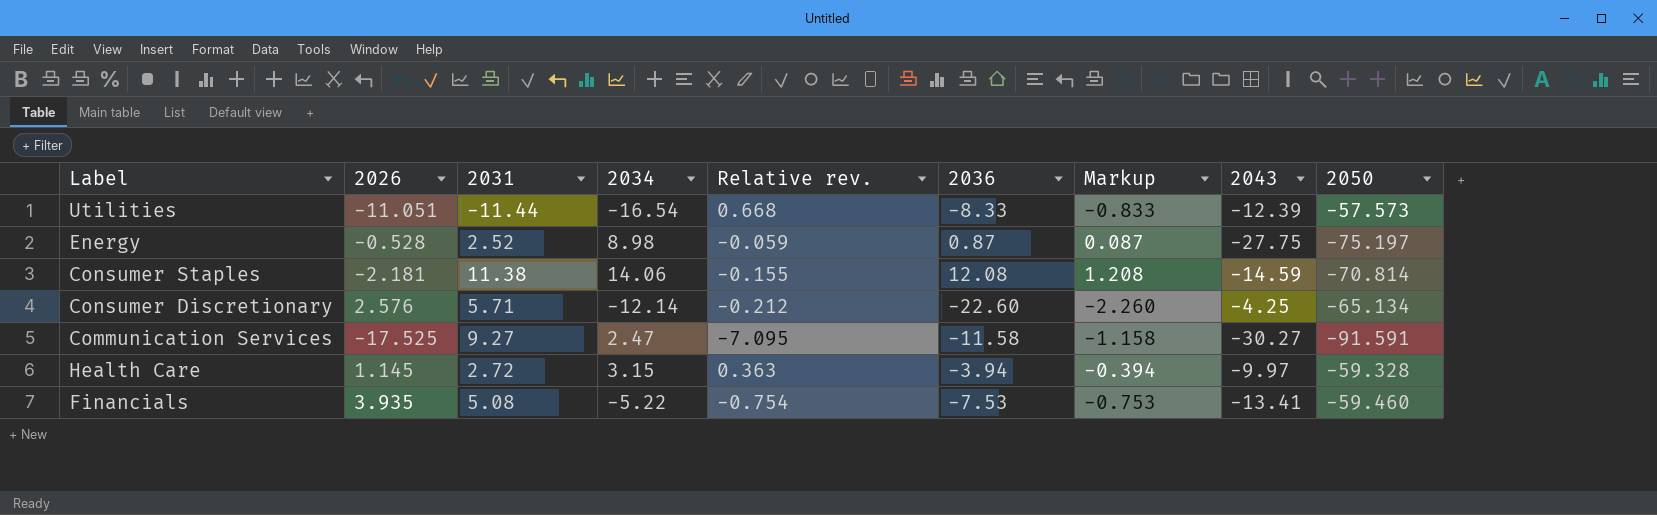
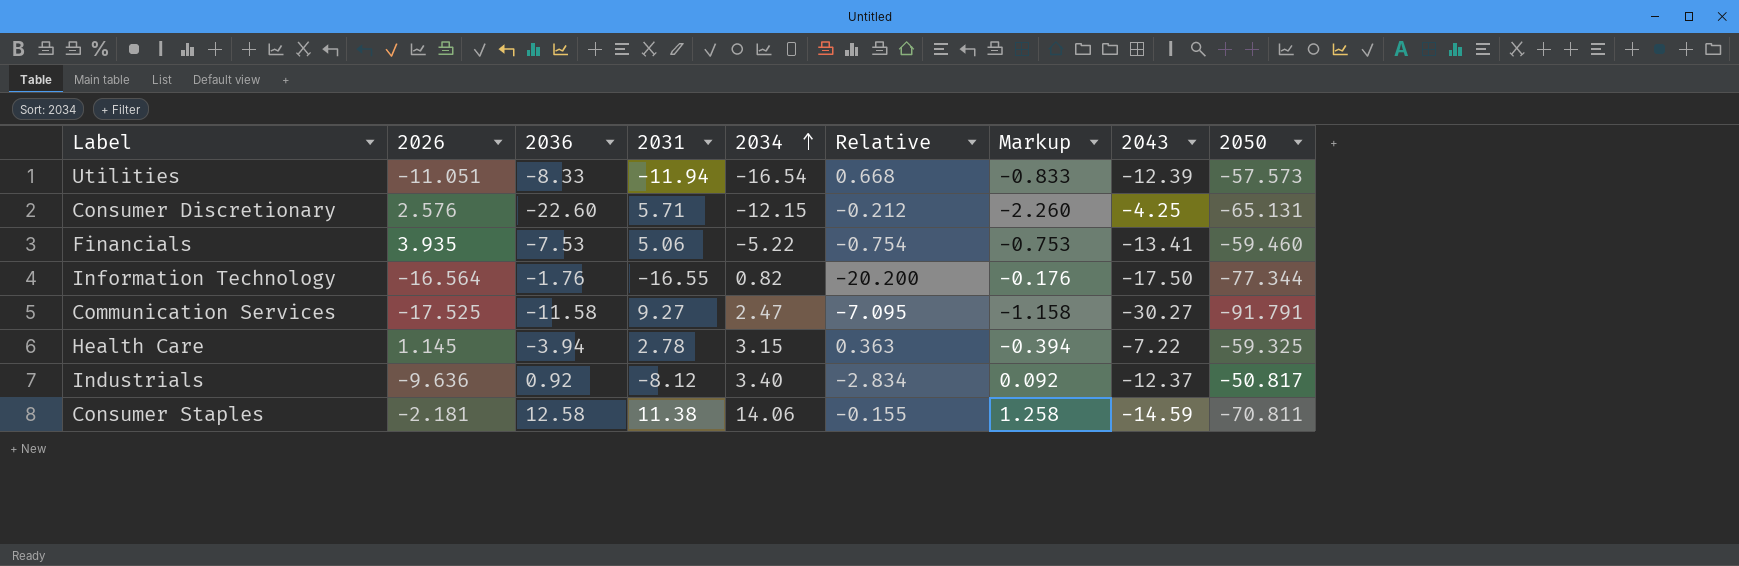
row order: none -> 2034 ascending
column 2036 | position: 6 -> 3
column name: Relative rev. -> Relative
row Energy: -0.528 | 2.52 | 8.98 | -0.059 | 0.87 | 0.087 | -27.75 | -75.197 -> none
Utilities | 2031: -11.44 -> -11.94
Consumer Discretionary | 2034: -12.14 -> -12.15
Consumer Discretionary | 2050: -65.134 -> -65.131
Financials | 2031: 5.08 -> 5.06
row Information Technology: none -> -16.564 | -1.76 | -16.55 | 0.82 | -20.200 | -0.176 | -17.50 | -77.344
Communication Services | 2050: -91.591 -> -91.791
Health Care | 2031: 2.72 -> 2.78
Health Care | 2043: -9.97 -> -7.22
Health Care | 2050: -59.328 -> -59.325
row Industrials: none -> -9.636 | 0.92 | -8.12 | 3.40 | -2.834 | 0.092 | -12.37 | -50.817
Consumer Staples | 2036: 12.08 -> 12.58
Consumer Staples | Markup: 1.208 -> 1.258
Consumer Staples | 2050: -70.814 -> -70.811

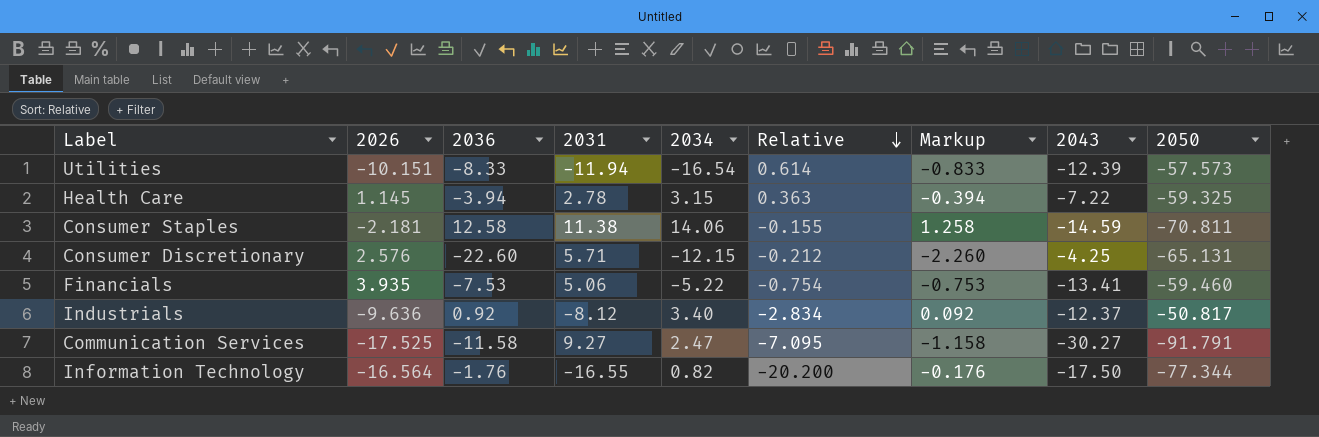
row order: 2034 ascending -> Relative descending
Utilities | 2026: -11.051 -> -10.151
Utilities | Relative: 0.668 -> 0.614

